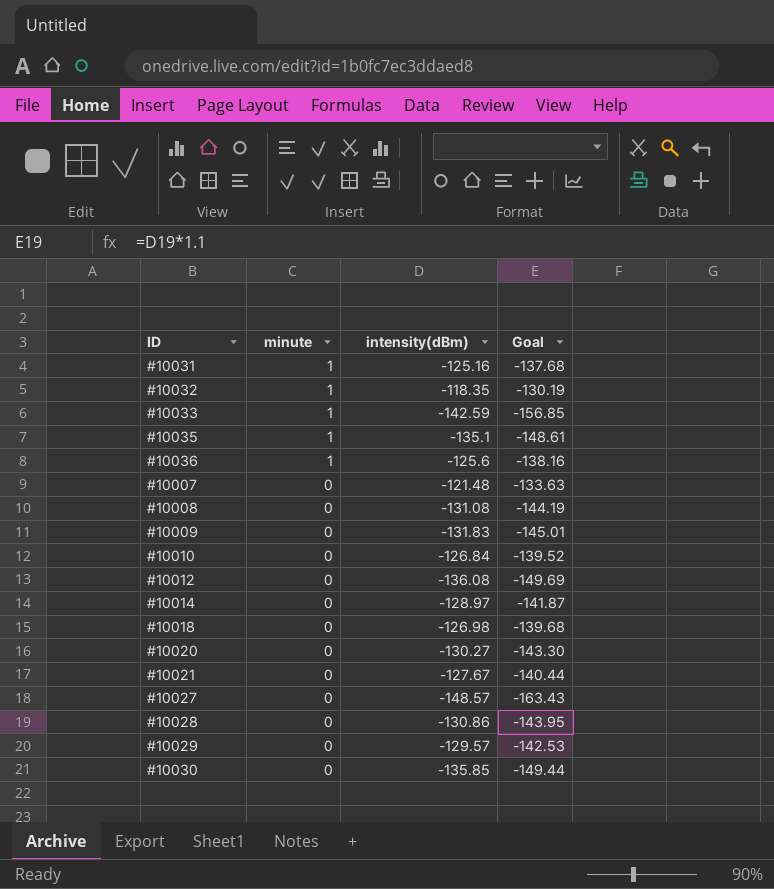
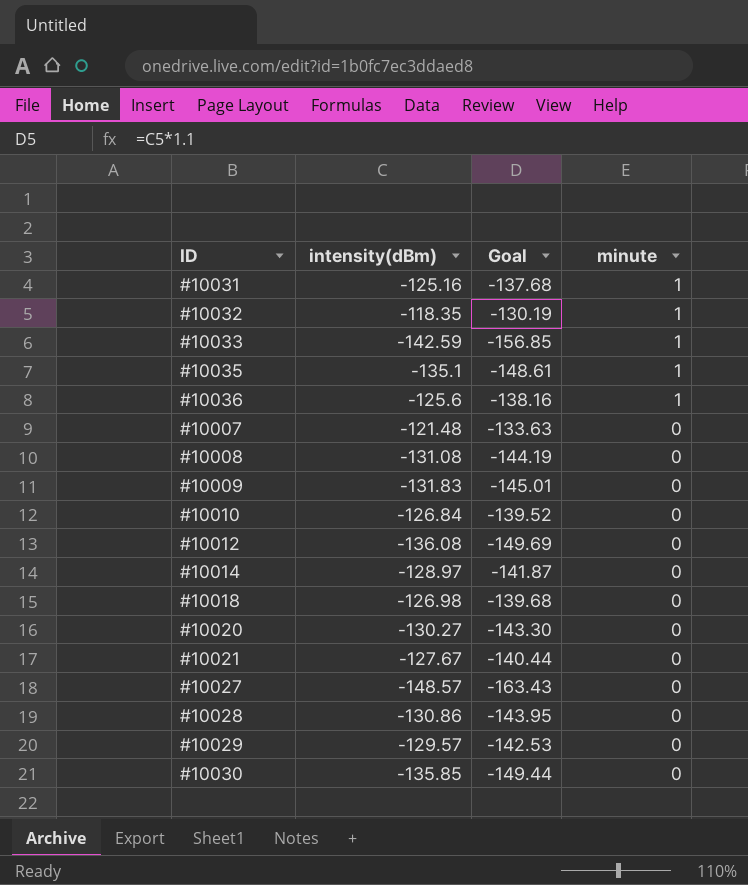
column minute | position: 2 -> 4

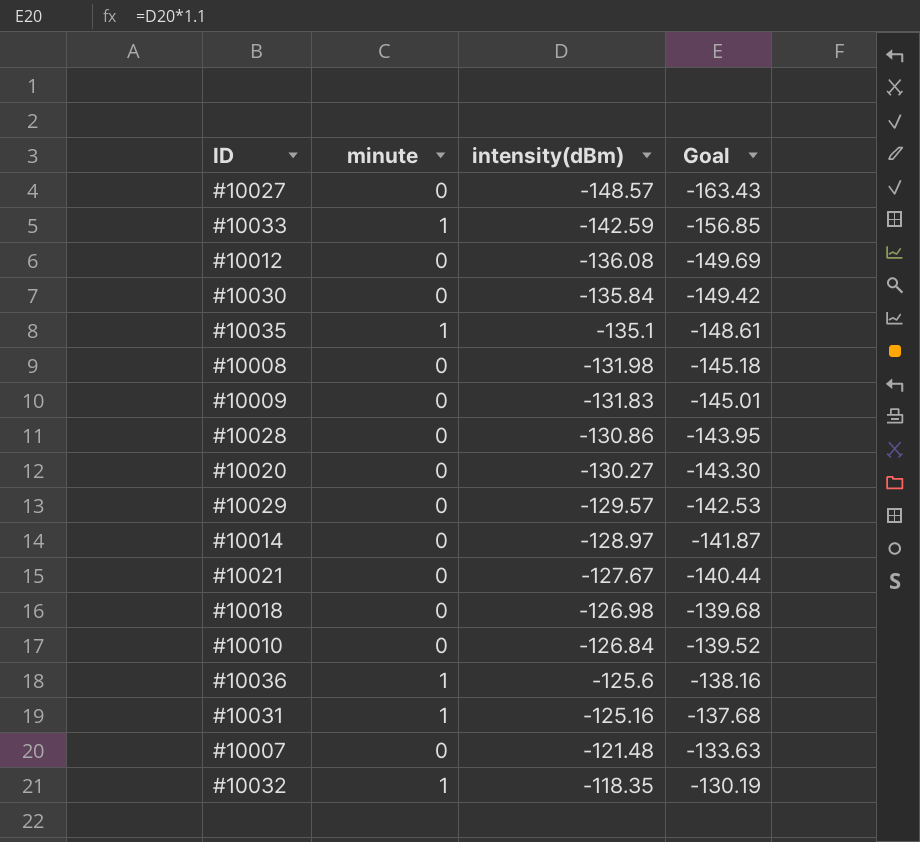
row order: minute descending -> intensity(dBm) ascending
column minute | position: 4 -> 2
#10030 | intensity(dBm): -135.85 -> -135.84
#10030 | Goal: -149.44 -> -149.42
#10008 | intensity(dBm): -131.08 -> -131.98
#10008 | Goal: -144.19 -> -145.18

